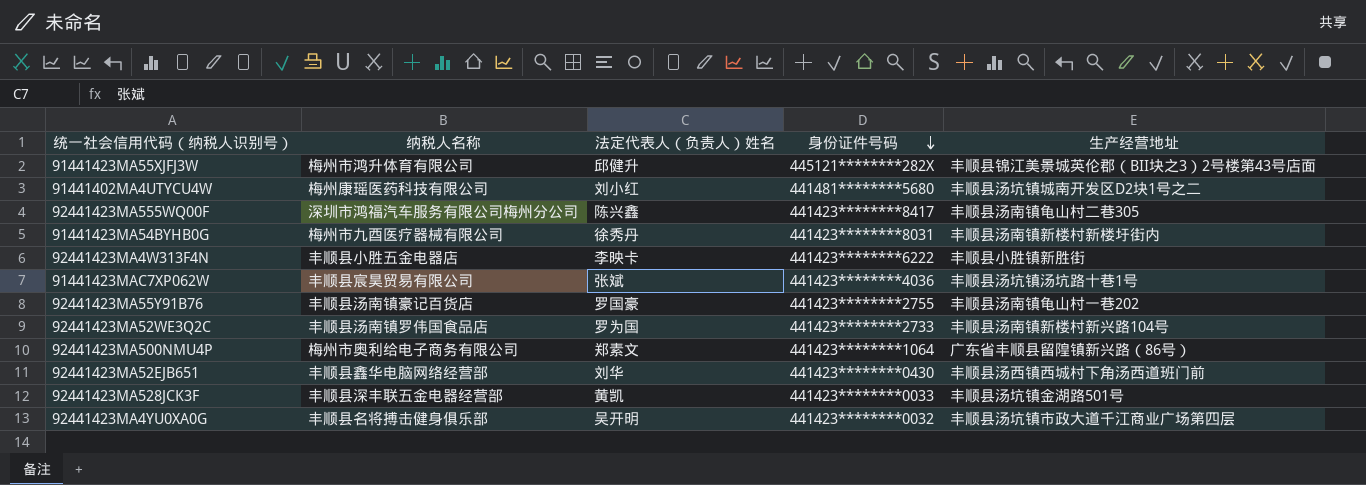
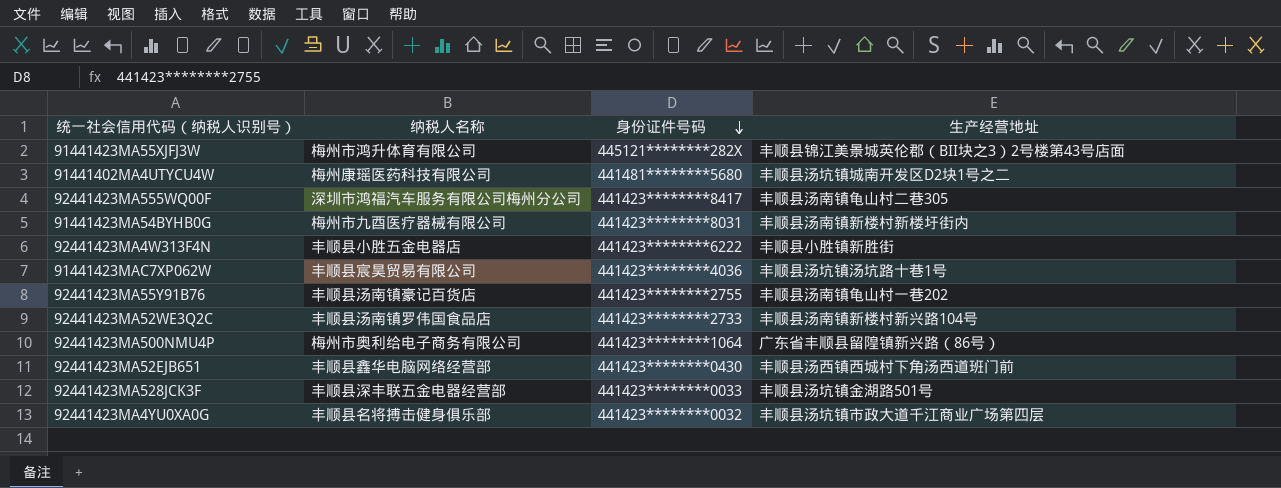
column 法定代表人（负责人）姓名 | position: 3 -> none

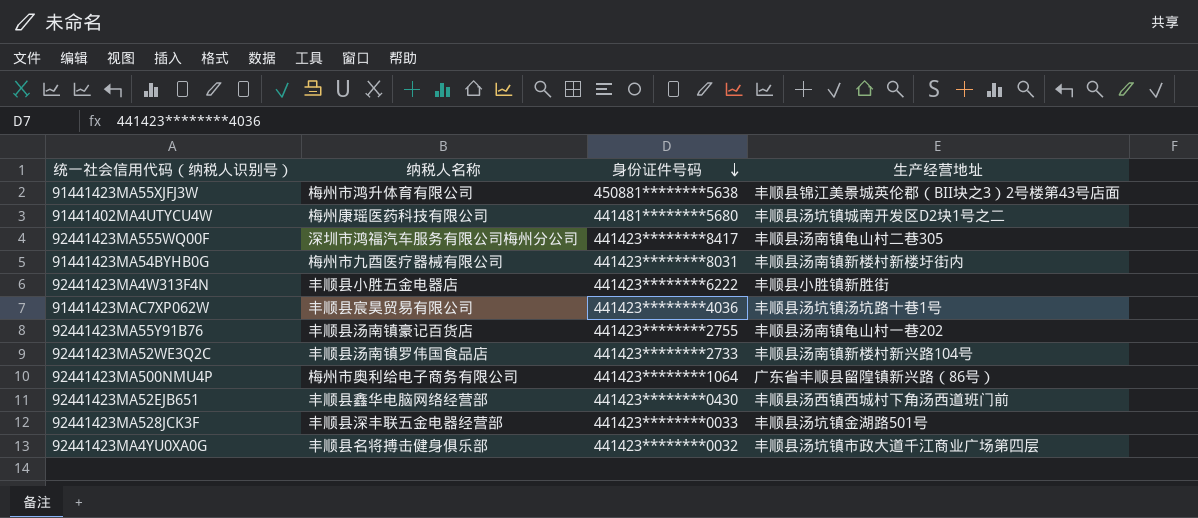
91441423MA55XJFJ3W | 身份证件号码: 445121********282X -> 450881********5638

